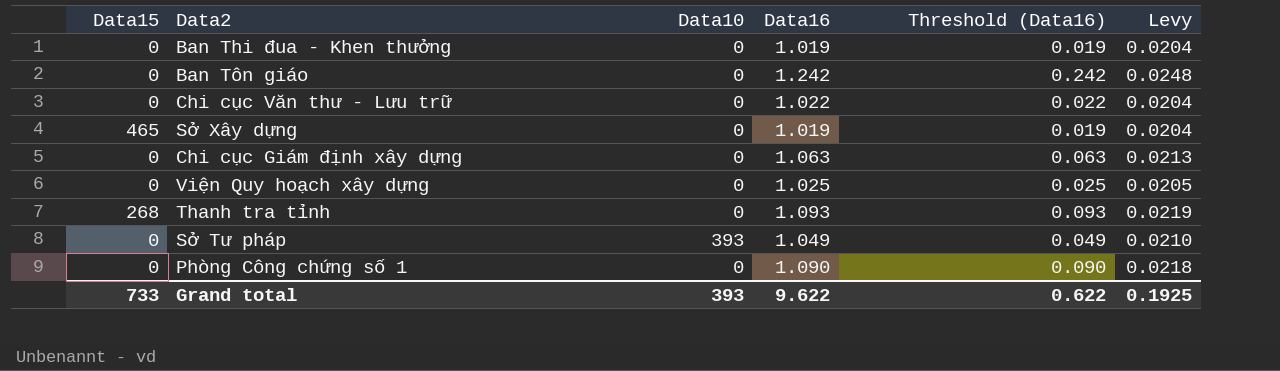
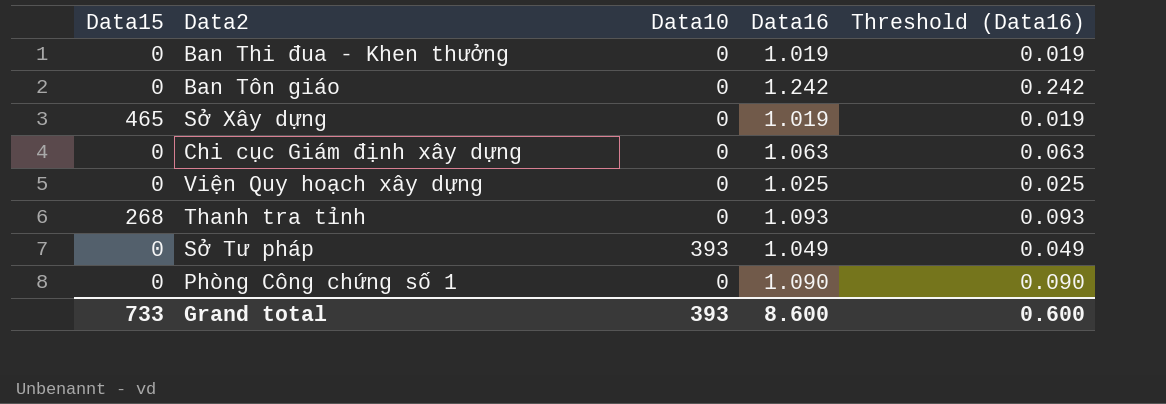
column Levy | formula: [Data16] * 0.02 -> none
row Chi cục Văn thư - Lưu trữ: 0 | 0 | 1.022 | 0.022 | 0.0204 -> none
Grand total | Data16: 9.622 -> 8.600
Grand total | Threshold (Data16): 0.622 -> 0.600

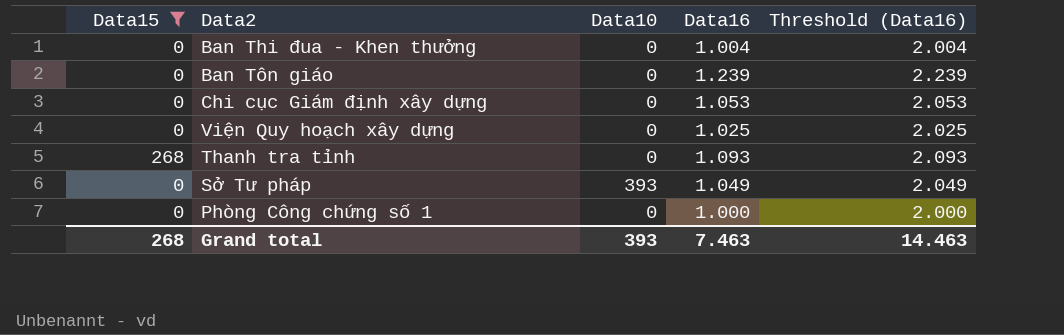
filter: none -> Data15 != 465
column Threshold (Data16) | formula: [Data16] - 1 -> [Data16] + 1
Ban Thi đua - Khen thưởng | Data16: 1.019 -> 1.004
Ban Tôn giáo | Data16: 1.242 -> 1.239
Chi cục Giám định xây dựng | Data16: 1.063 -> 1.053
Phòng Công chứng số 1 | Data16: 1.090 -> 1.000
Grand total | Data15: 733 -> 268
Grand total | Data16: 8.600 -> 7.463
Grand total | Threshold (Data16): 0.600 -> 14.463

